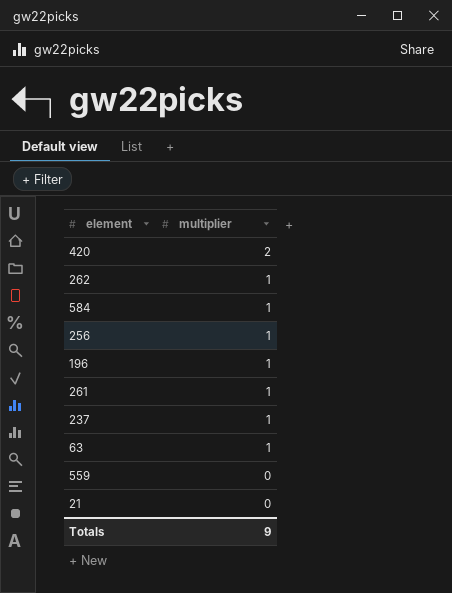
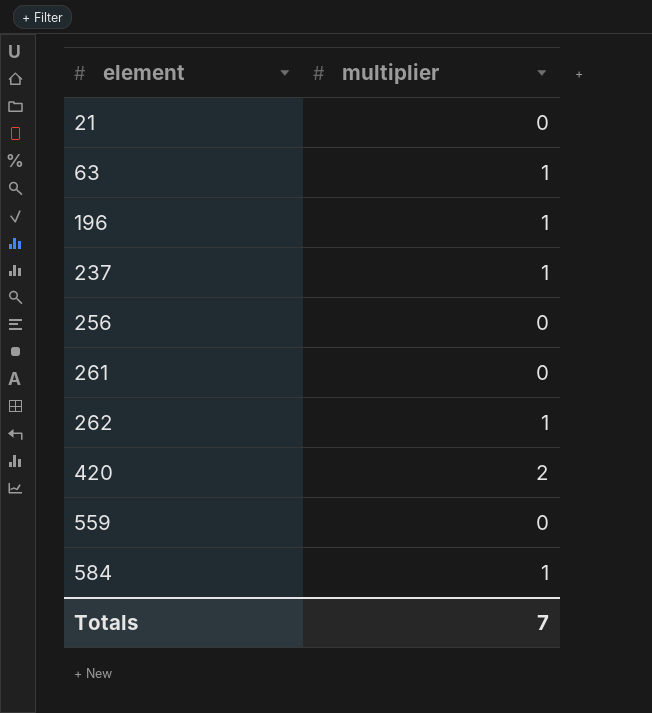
row order: multiplier descending -> element ascending
256 | multiplier: 1 -> 0
261 | multiplier: 1 -> 0
Totals | multiplier: 9 -> 7

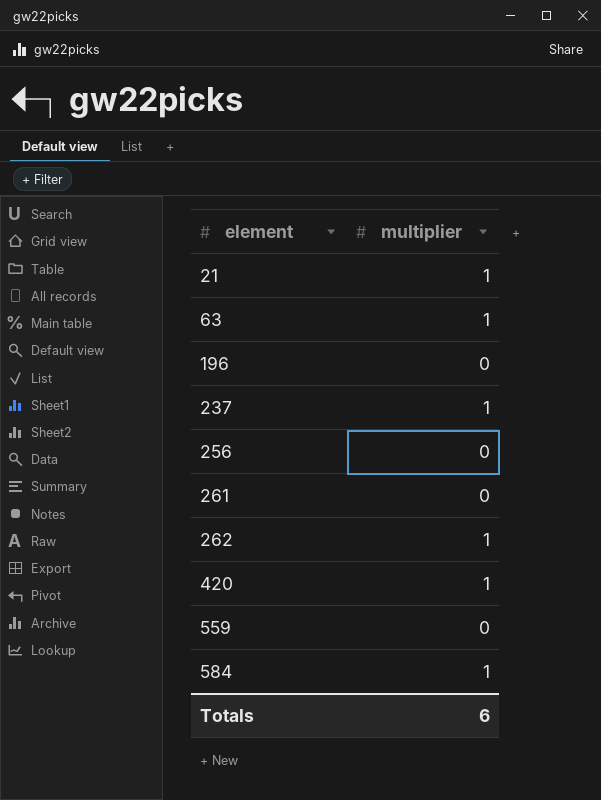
21 | multiplier: 0 -> 1
196 | multiplier: 1 -> 0
420 | multiplier: 2 -> 1
Totals | multiplier: 7 -> 6

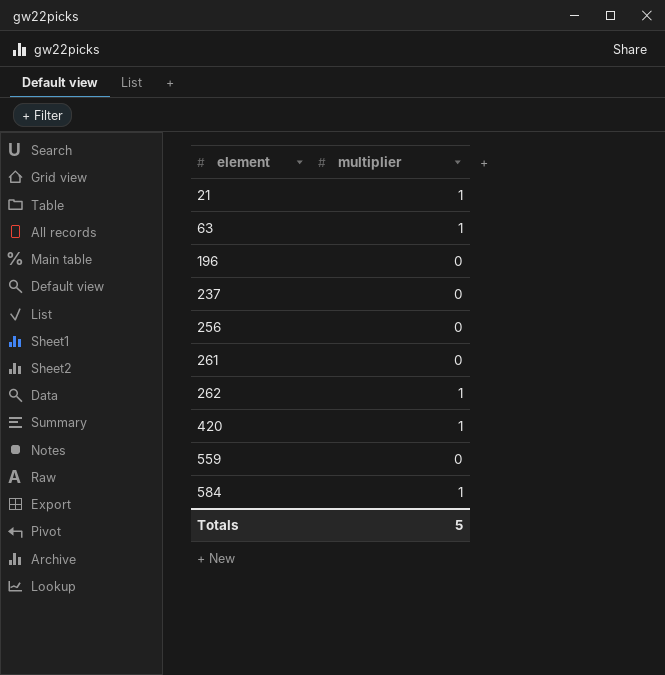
237 | multiplier: 1 -> 0
Totals | multiplier: 6 -> 5

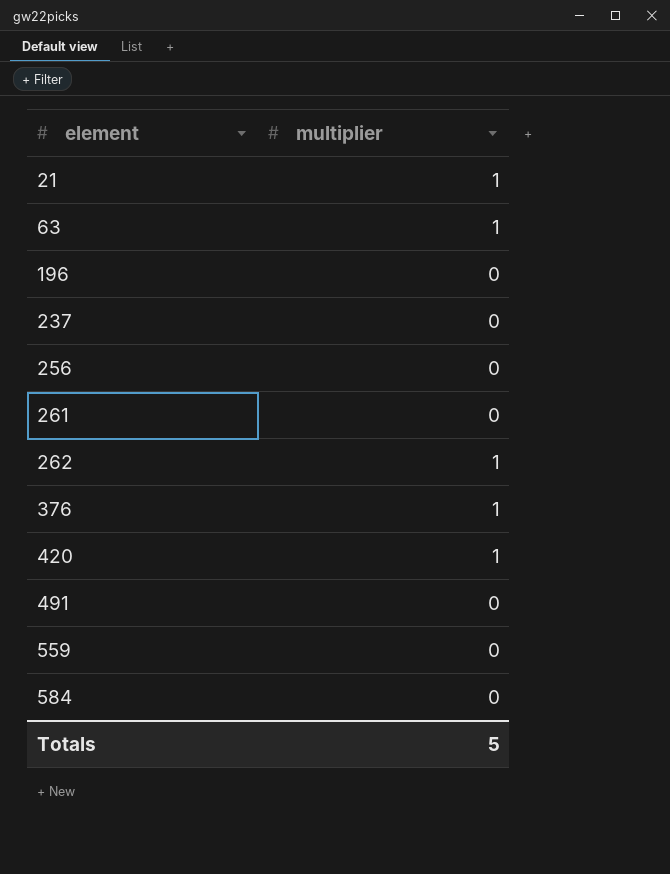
row 376: none -> 1
row 491: none -> 0
584 | multiplier: 1 -> 0

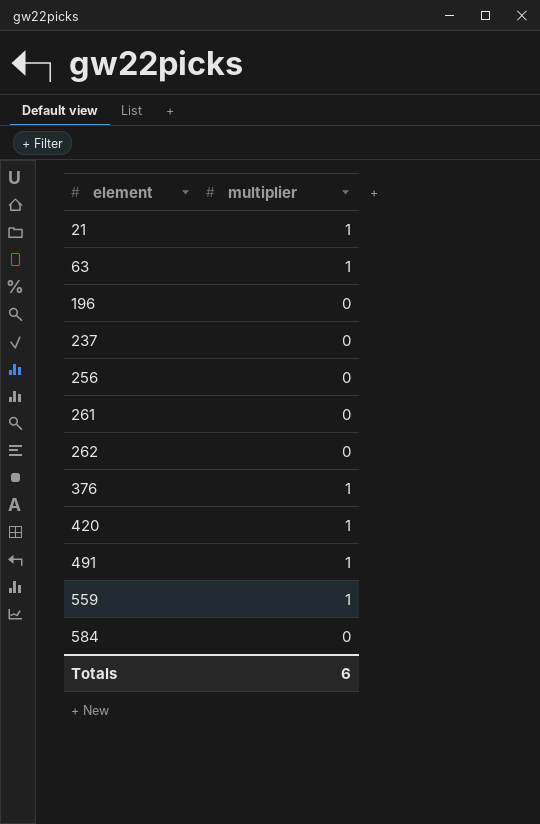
262 | multiplier: 1 -> 0
491 | multiplier: 0 -> 1
559 | multiplier: 0 -> 1
Totals | multiplier: 5 -> 6

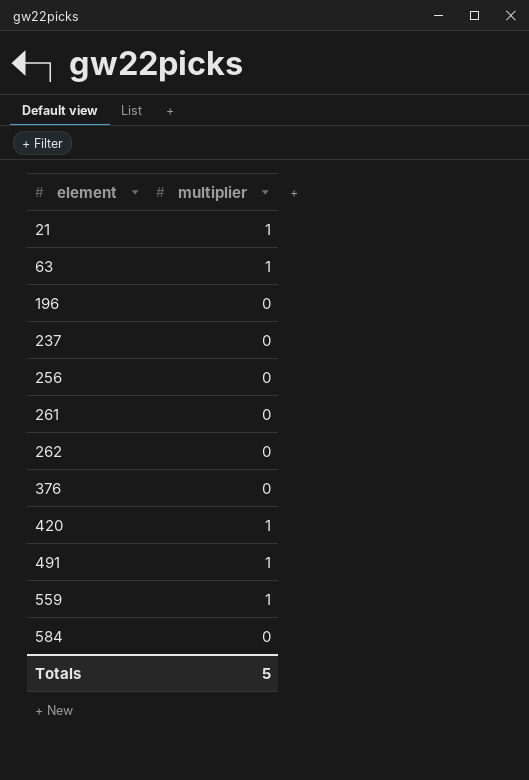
376 | multiplier: 1 -> 0
Totals | multiplier: 6 -> 5

